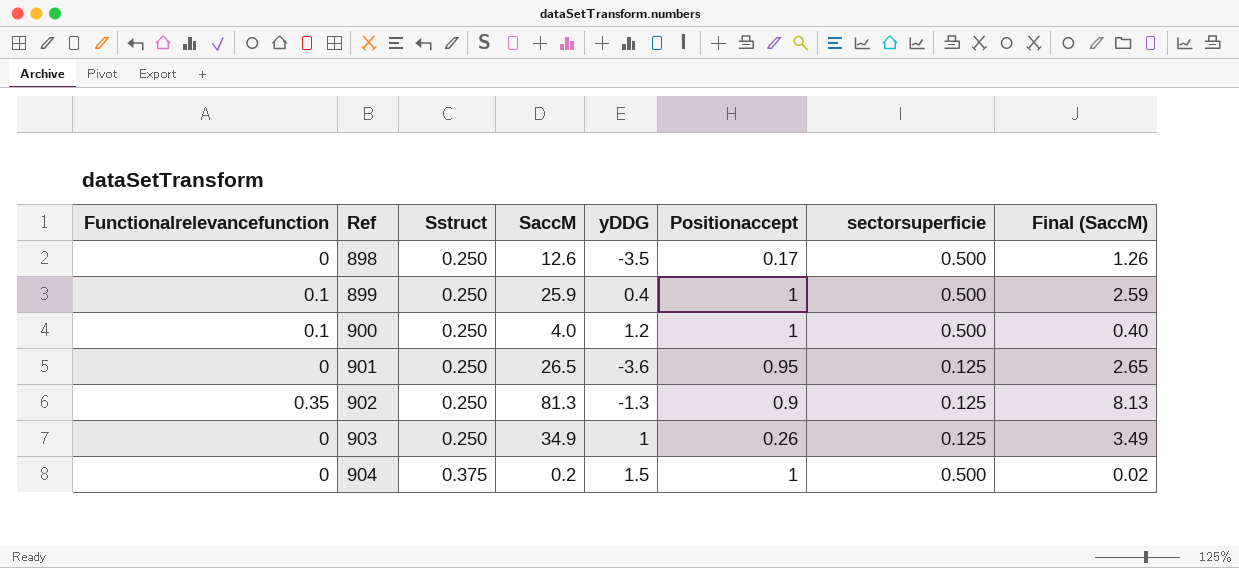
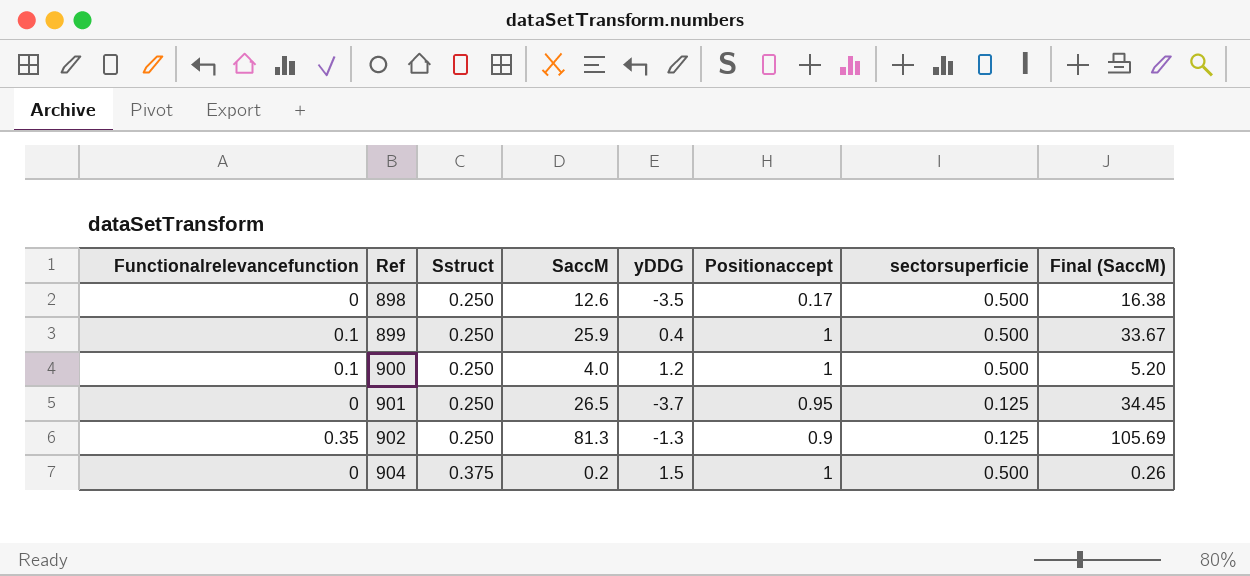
column Final (SaccM) | formula: [SaccM] * 0.1 -> [SaccM] * 1.3
row 903: 0 | 0.250 | 34.9 | 1 | 0.26 | 0.125 | 3.49 -> none
901 | yDDG: -3.6 -> -3.7

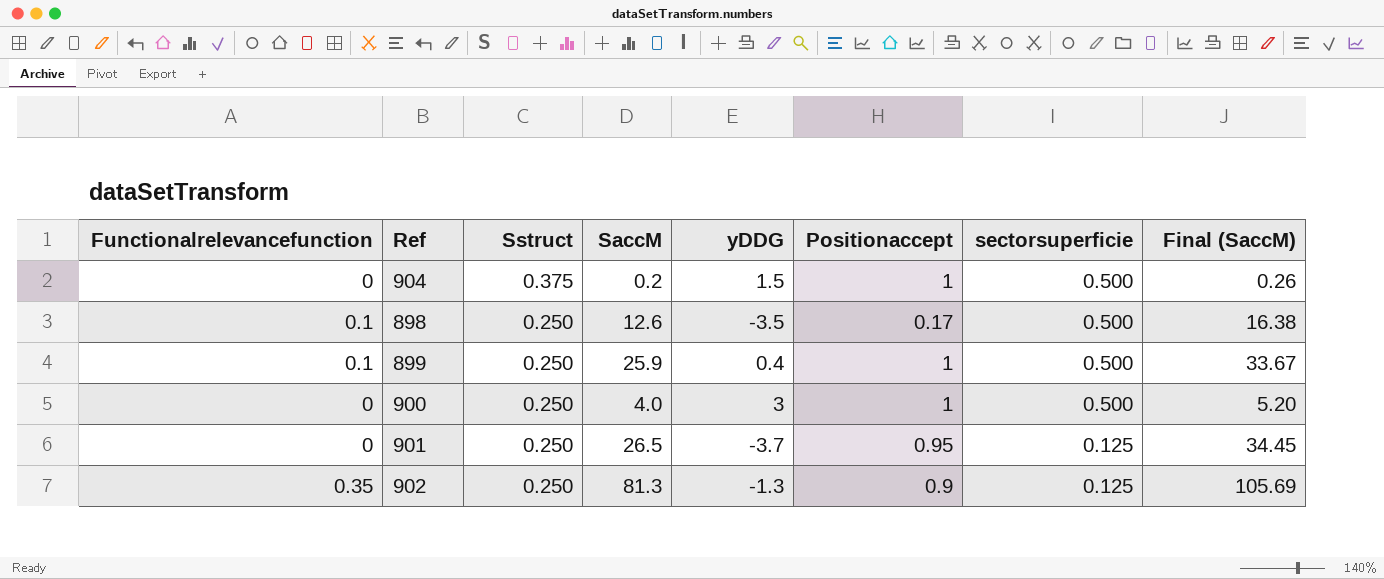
row order: Ref ascending -> Sstruct descending
898 | Functionalrelevancefunction: 0 -> 0.1
900 | Functionalrelevancefunction: 0.1 -> 0
900 | yDDG: 1.2 -> 3

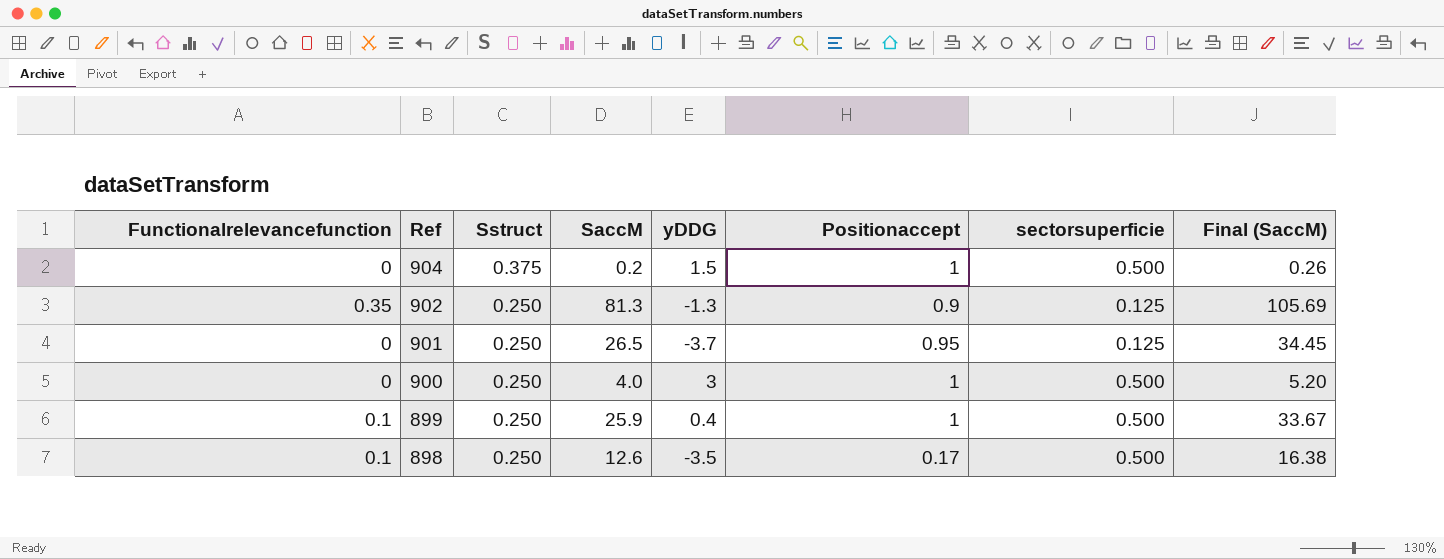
row order: Sstruct descending -> Ref descending

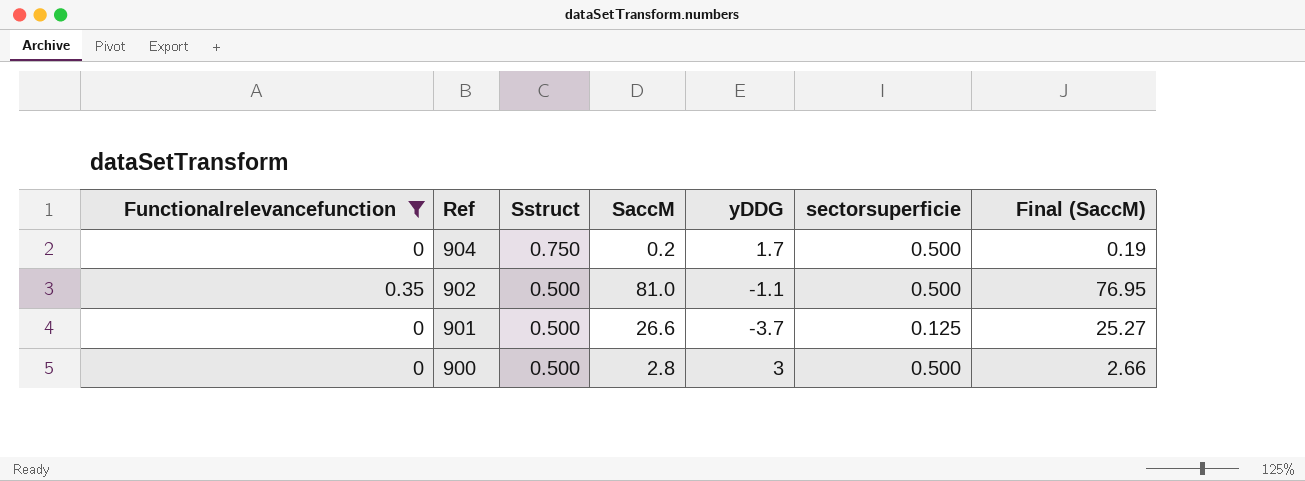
filter: none -> Functionalrelevancefunction != 0.1
column Positionaccept | position: 6 -> none
column Final (SaccM) | formula: [SaccM] * 1.3 -> [SaccM] * 0.95
904 | Sstruct: 0.375 -> 0.750
904 | yDDG: 1.5 -> 1.7
902 | Sstruct: 0.250 -> 0.500
902 | SaccM: 81.3 -> 81.0
902 | yDDG: -1.3 -> -1.1
902 | sectorsuperficie: 0.125 -> 0.500
901 | Sstruct: 0.250 -> 0.500
901 | SaccM: 26.5 -> 26.6
900 | Sstruct: 0.250 -> 0.500
900 | SaccM: 4.0 -> 2.8

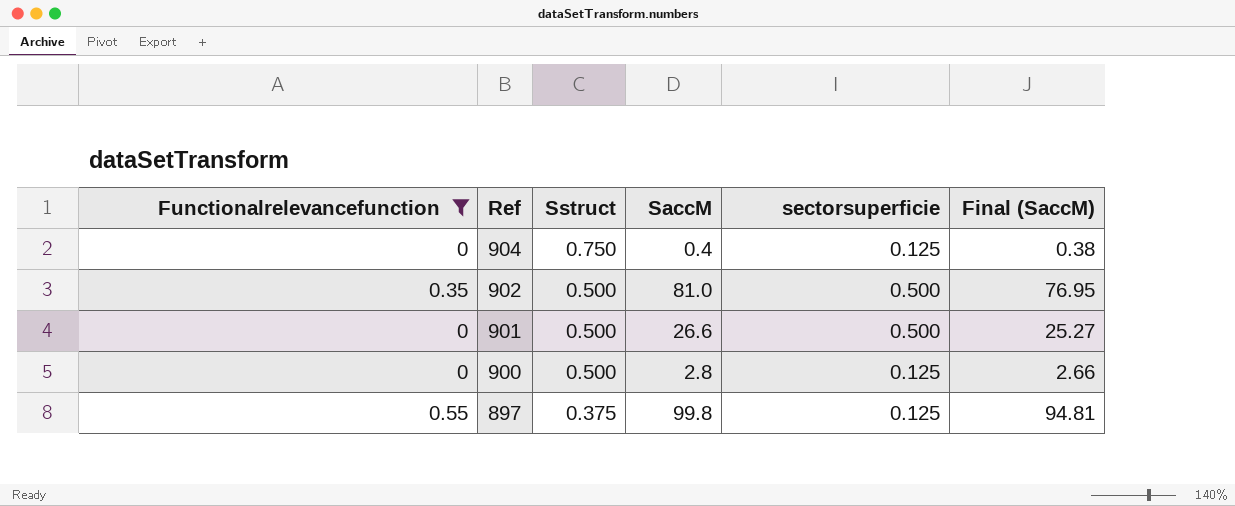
column yDDG | position: 5 -> none
904 | SaccM: 0.2 -> 0.4
904 | sectorsuperficie: 0.500 -> 0.125
904 | Final (SaccM): 0.19 -> 0.38
901 | sectorsuperficie: 0.125 -> 0.500
900 | sectorsuperficie: 0.500 -> 0.125
row 897: none -> 0.55 | 0.375 | 99.8 | 0.125 | 94.81

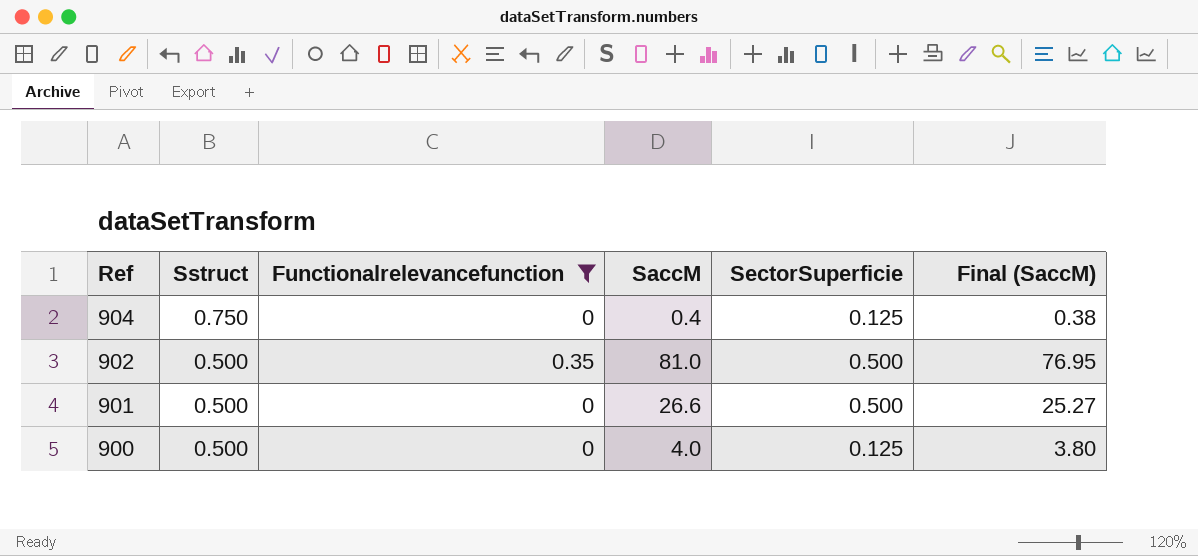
column Functionalrelevancefunction | position: 1 -> 3
column name: sectorsuperficie -> SectorSuperficie
row 897: 0.55 | 0.375 | 99.8 | 0.125 | 94.81 -> none
900 | SaccM: 2.8 -> 4.0
900 | Final (SaccM): 2.66 -> 3.80

